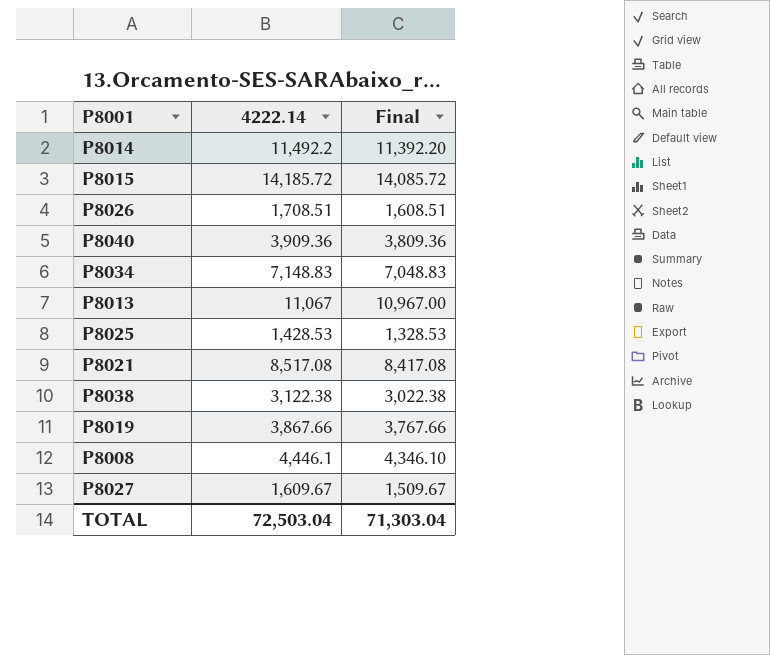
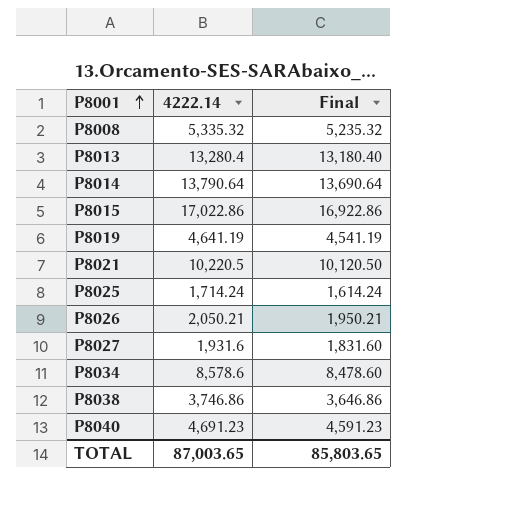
row order: none -> P8001 ascending
P8008 | 4222.14: 4,446.1 -> 5,335.32
P8008 | Final: 4,346.10 -> 5,235.32
P8013 | 4222.14: 11,067 -> 13,280.4
P8013 | Final: 10,967.00 -> 13,180.40
P8014 | 4222.14: 11,492.2 -> 13,790.64
P8014 | Final: 11,392.20 -> 13,690.64
P8015 | 4222.14: 14,185.72 -> 17,022.86
P8015 | Final: 14,085.72 -> 16,922.86
P8019 | 4222.14: 3,867.66 -> 4,641.19
P8019 | Final: 3,767.66 -> 4,541.19
P8021 | 4222.14: 8,517.08 -> 10,220.5
P8021 | Final: 8,417.08 -> 10,120.50
P8025 | 4222.14: 1,428.53 -> 1,714.24
P8025 | Final: 1,328.53 -> 1,614.24
P8026 | 4222.14: 1,708.51 -> 2,050.21
P8026 | Final: 1,608.51 -> 1,950.21
P8027 | 4222.14: 1,609.67 -> 1,931.6
P8027 | Final: 1,509.67 -> 1,831.60
P8034 | 4222.14: 7,148.83 -> 8,578.6
P8034 | Final: 7,048.83 -> 8,478.60
P8038 | 4222.14: 3,122.38 -> 3,746.86
P8038 | Final: 3,022.38 -> 3,646.86
P8040 | 4222.14: 3,909.36 -> 4,691.23
P8040 | Final: 3,809.36 -> 4,591.23
TOTAL | 4222.14: 72,503.04 -> 87,003.65
TOTAL | Final: 71,303.04 -> 85,803.65

